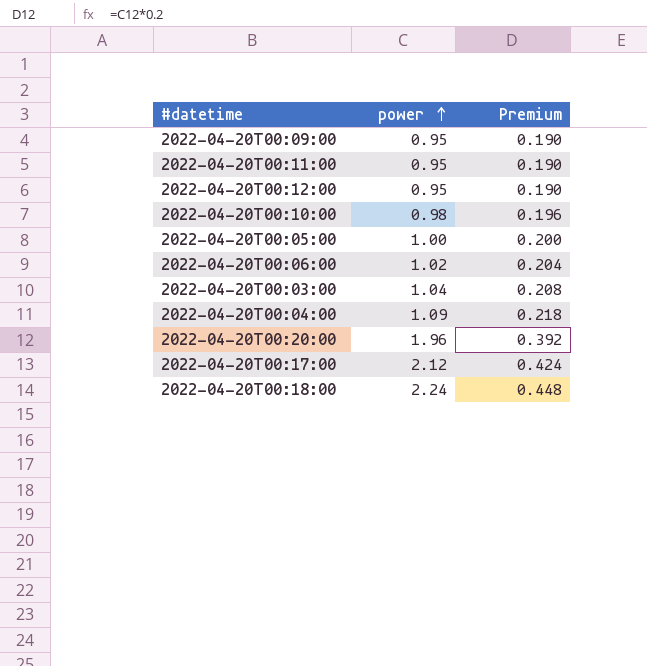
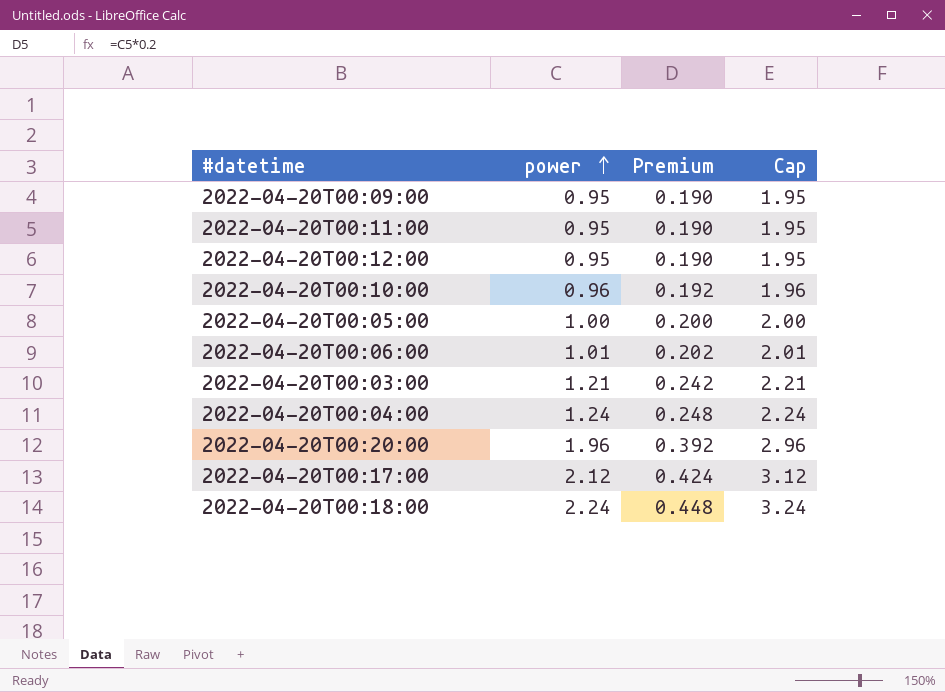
column Cap | formula: none -> [power] + 1
2022-04-20T00:10:00 | power: 0.98 -> 0.96
2022-04-20T00:10:00 | Premium: 0.196 -> 0.192
2022-04-20T00:06:00 | power: 1.02 -> 1.01
2022-04-20T00:06:00 | Premium: 0.204 -> 0.202
2022-04-20T00:03:00 | power: 1.04 -> 1.21
2022-04-20T00:03:00 | Premium: 0.208 -> 0.242
2022-04-20T00:04:00 | power: 1.09 -> 1.24
2022-04-20T00:04:00 | Premium: 0.218 -> 0.248

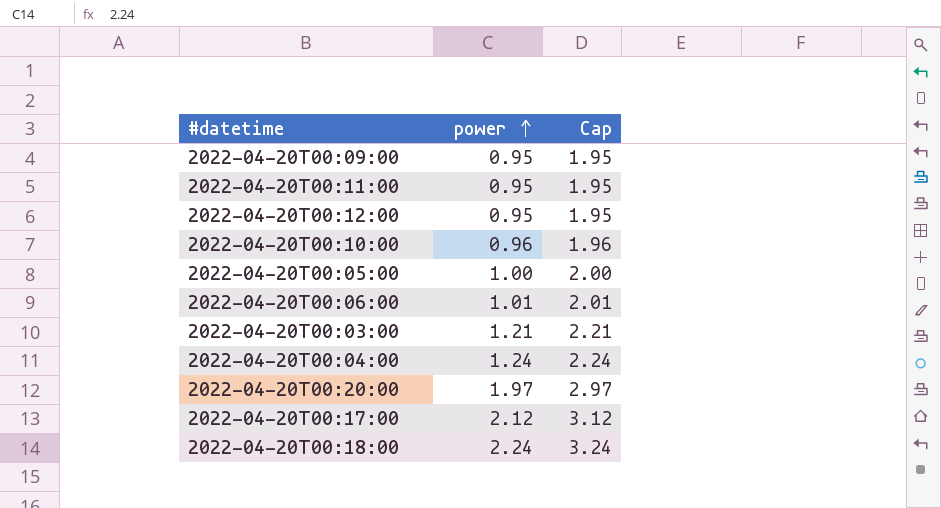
column Premium | formula: [power] * 0.2 -> none
2022-04-20T00:20:00 | power: 1.96 -> 1.97
2022-04-20T00:20:00 | Cap: 2.96 -> 2.97

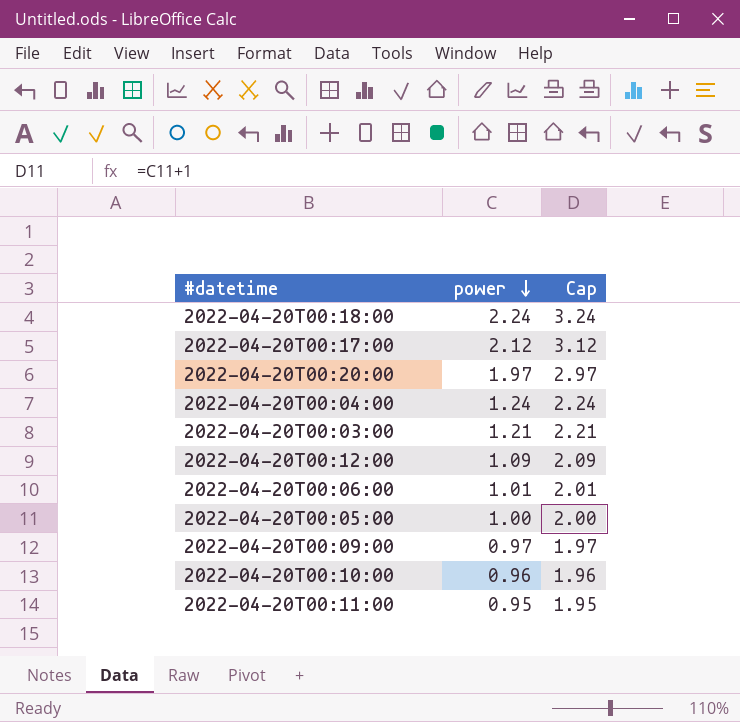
row order: power ascending -> power descending
2022-04-20T00:12:00 | power: 0.95 -> 1.09
2022-04-20T00:12:00 | Cap: 1.95 -> 2.09
2022-04-20T00:09:00 | power: 0.95 -> 0.97
2022-04-20T00:09:00 | Cap: 1.95 -> 1.97

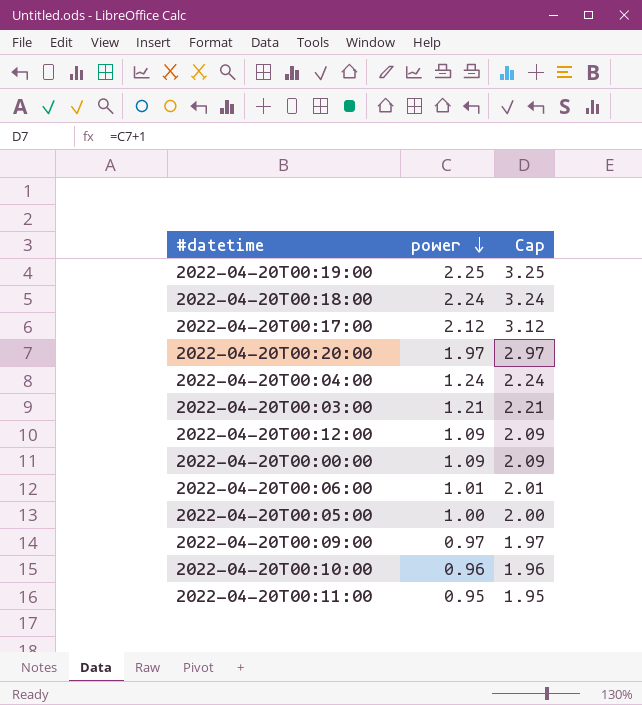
row 2022-04-20T00:19:00: none -> 2.25 | 3.25
row 2022-04-20T00:00:00: none -> 1.09 | 2.09

